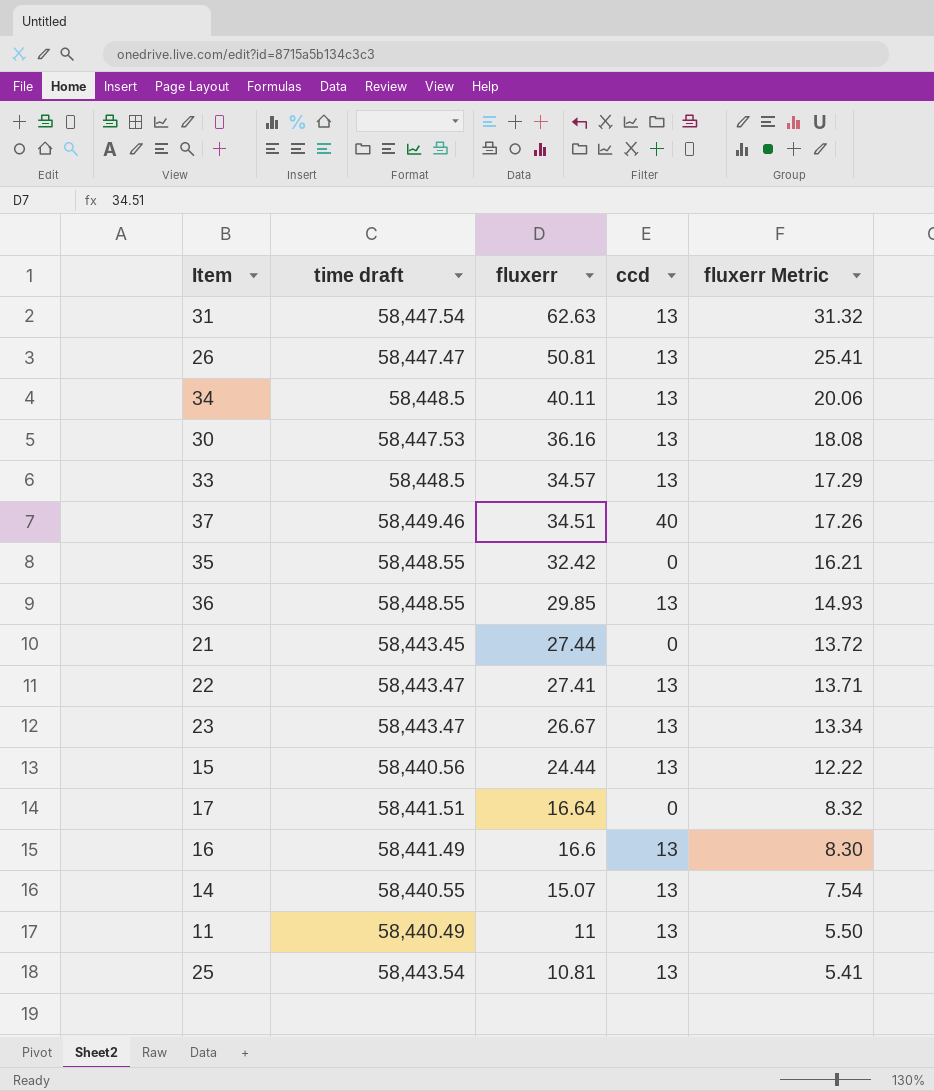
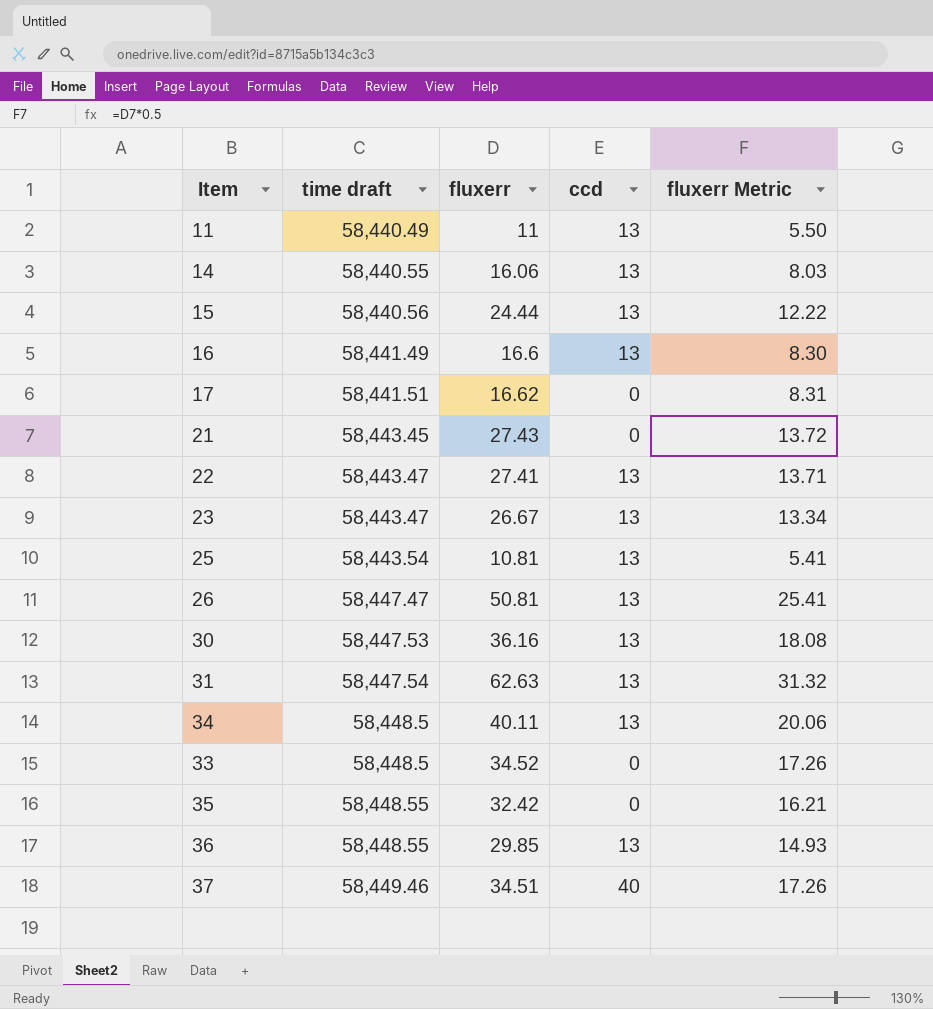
row order: fluxerr descending -> time draft ascending
14 | fluxerr: 15.07 -> 16.06
14 | fluxerr Metric: 7.54 -> 8.03
17 | fluxerr: 16.64 -> 16.62
17 | fluxerr Metric: 8.32 -> 8.31
21 | fluxerr: 27.44 -> 27.43
33 | fluxerr: 34.57 -> 34.52
33 | ccd: 13 -> 0
33 | fluxerr Metric: 17.29 -> 17.26

